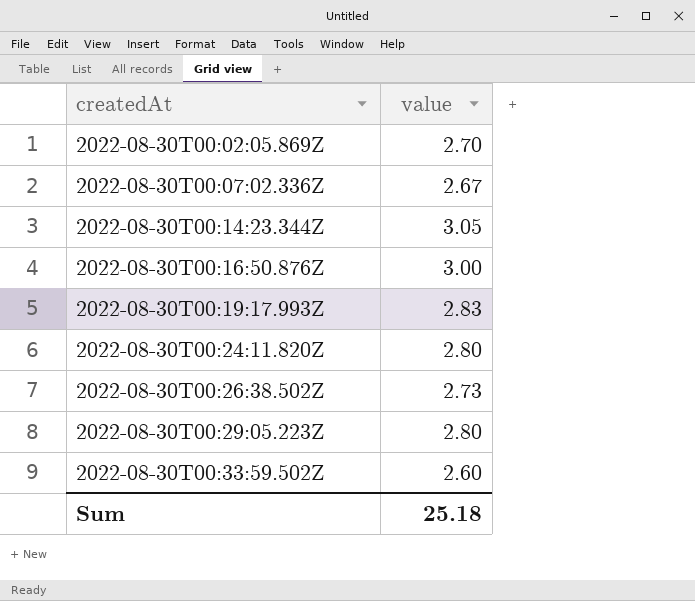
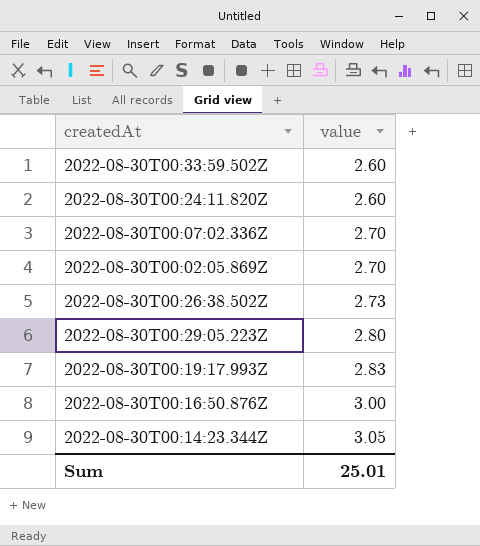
row order: createdAt ascending -> value ascending
2022-08-30T00:24:11.820Z | value: 2.80 -> 2.60
2022-08-30T00:07:02.336Z | value: 2.67 -> 2.70
Sum | value: 25.18 -> 25.01

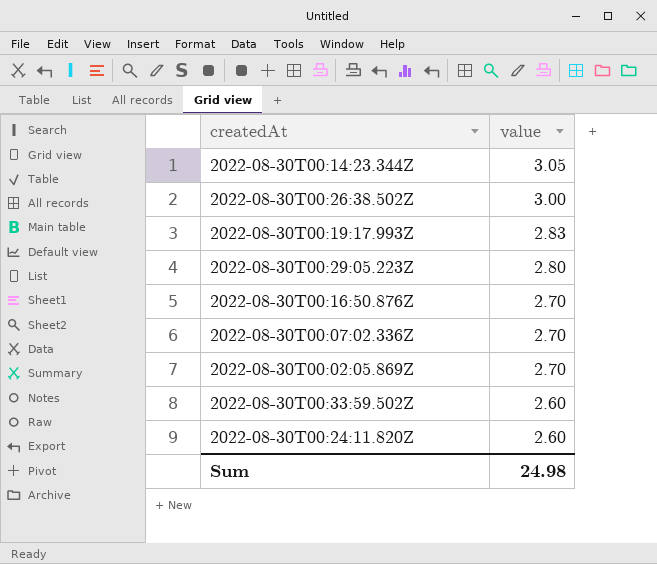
row order: value ascending -> value descending
2022-08-30T00:26:38.502Z | value: 2.73 -> 3.00
2022-08-30T00:16:50.876Z | value: 3.00 -> 2.70
Sum | value: 25.01 -> 24.98

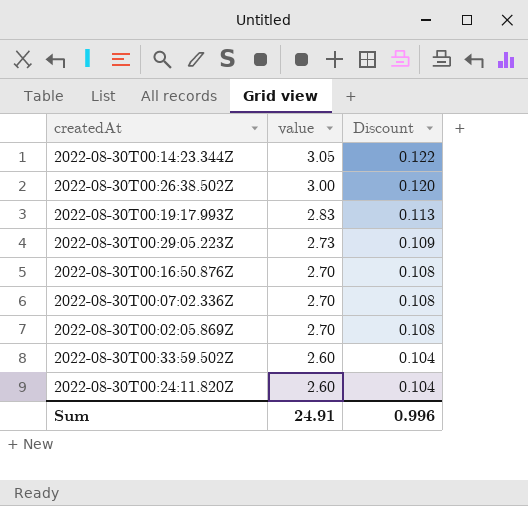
column Discount | formula: none -> [value] * 0.04
2022-08-30T00:29:05.223Z | value: 2.80 -> 2.73
Sum | value: 24.98 -> 24.91

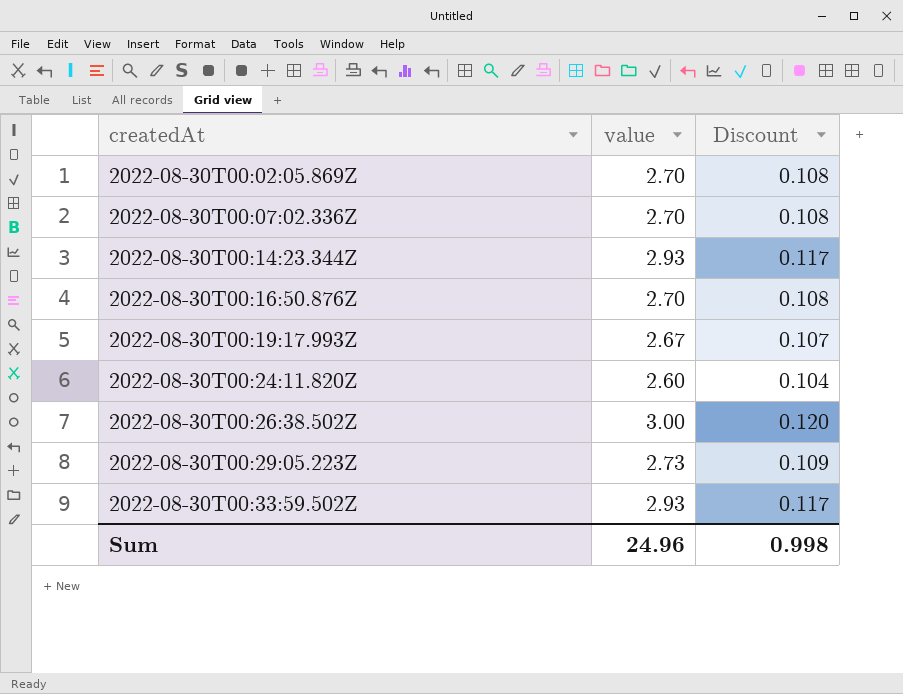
row order: value descending -> createdAt ascending
2022-08-30T00:14:23.344Z | value: 3.05 -> 2.93
2022-08-30T00:14:23.344Z | Discount: 0.122 -> 0.117
2022-08-30T00:19:17.993Z | value: 2.83 -> 2.67
2022-08-30T00:19:17.993Z | Discount: 0.113 -> 0.107
2022-08-30T00:33:59.502Z | value: 2.60 -> 2.93
2022-08-30T00:33:59.502Z | Discount: 0.104 -> 0.117
Sum | value: 24.91 -> 24.96
Sum | Discount: 0.996 -> 0.998

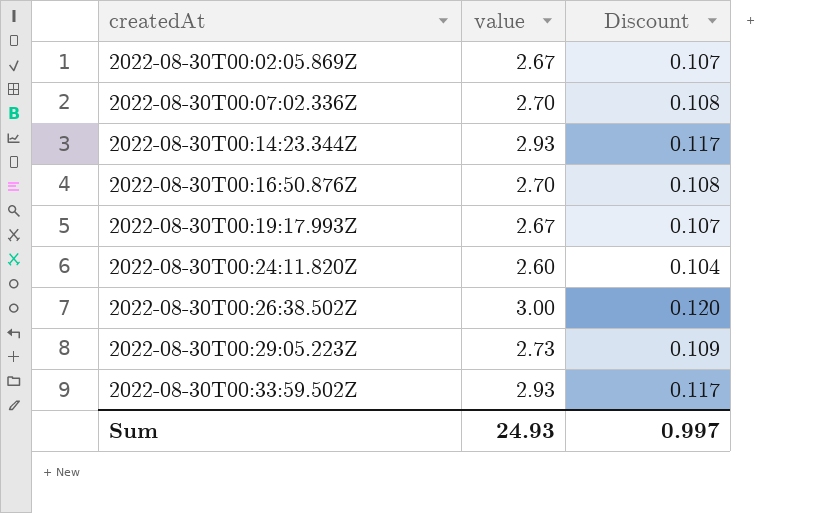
2022-08-30T00:02:05.869Z | value: 2.70 -> 2.67
2022-08-30T00:02:05.869Z | Discount: 0.108 -> 0.107
Sum | value: 24.96 -> 24.93
Sum | Discount: 0.998 -> 0.997

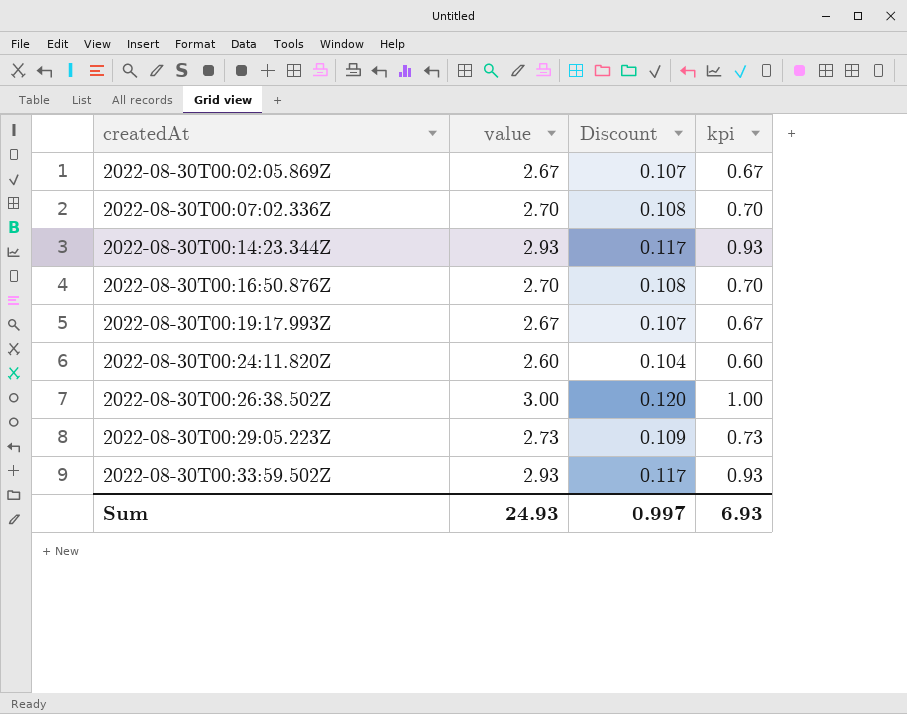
column kpi | formula: none -> [value] - 2

